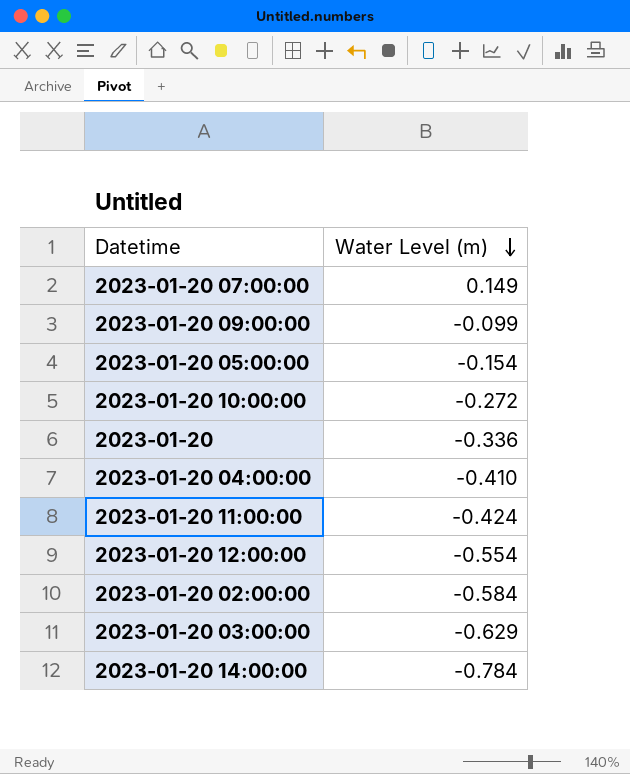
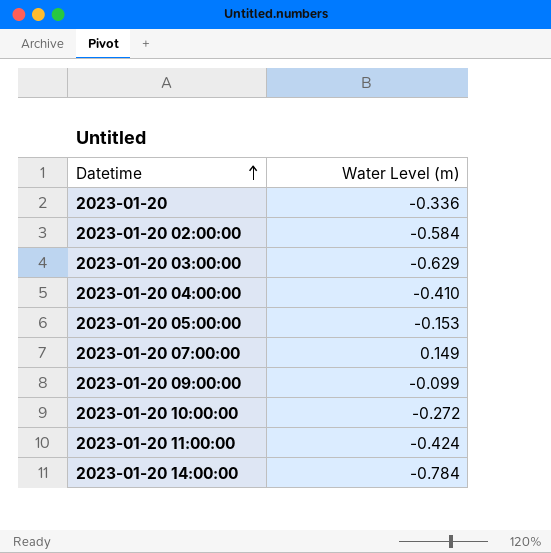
row order: Water Level (m) descending -> Datetime ascending
row 2023-01-20 12:00:00: -0.554 -> none
2023-01-20 05:00:00 | Water Level (m): -0.154 -> -0.153

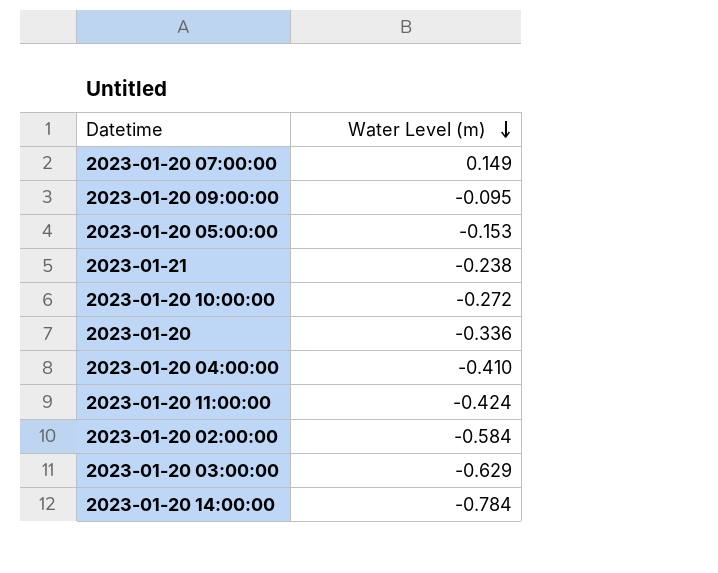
row order: Datetime ascending -> Water Level (m) descending
2023-01-20 09:00:00 | Water Level (m): -0.099 -> -0.095
row 2023-01-21: none -> -0.238

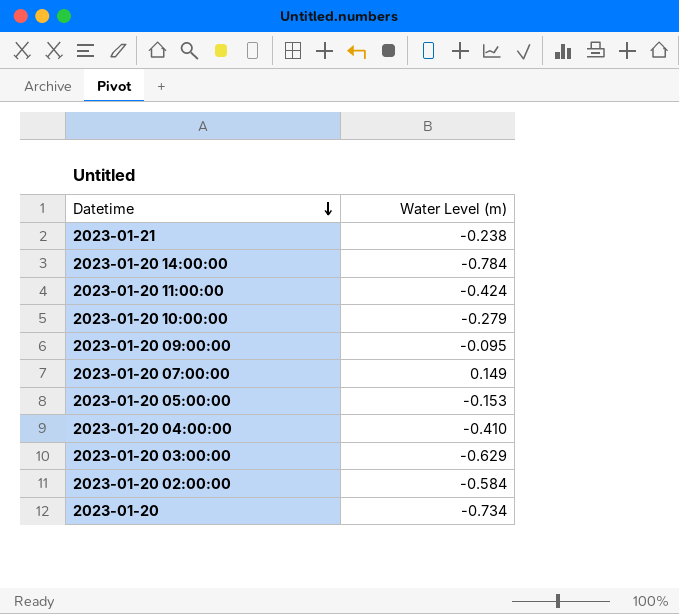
row order: Water Level (m) descending -> Datetime descending
2023-01-20 10:00:00 | Water Level (m): -0.272 -> -0.279
2023-01-20 | Water Level (m): -0.336 -> -0.734

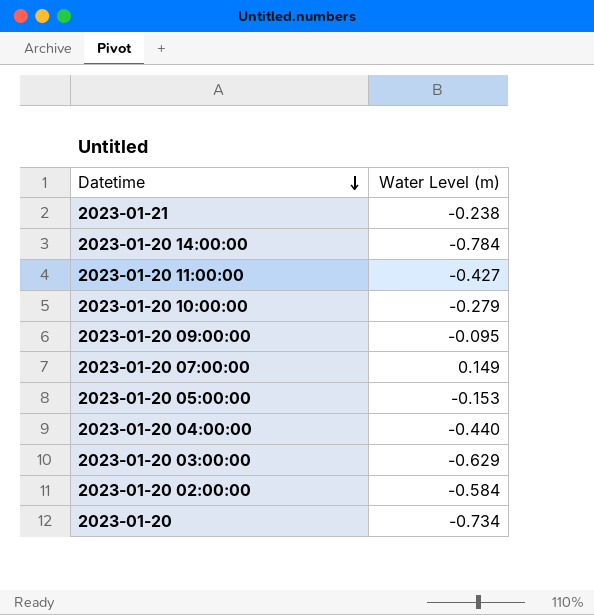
2023-01-20 11:00:00 | Water Level (m): -0.424 -> -0.427
2023-01-20 04:00:00 | Water Level (m): -0.410 -> -0.440

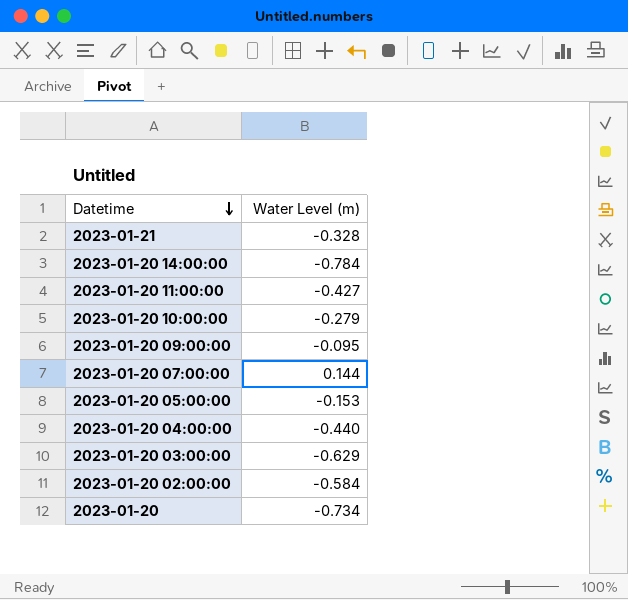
2023-01-21 | Water Level (m): -0.238 -> -0.328
2023-01-20 07:00:00 | Water Level (m): 0.149 -> 0.144

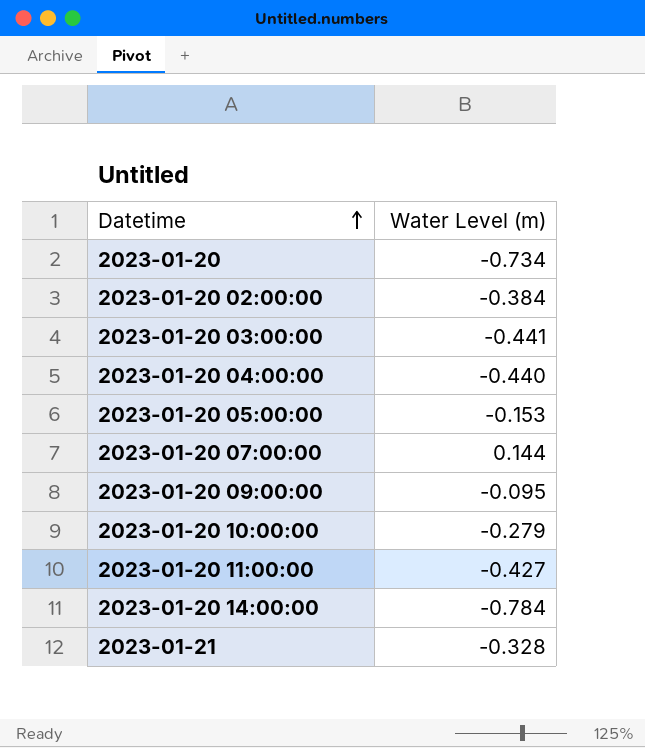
row order: Datetime descending -> Datetime ascending
2023-01-20 02:00:00 | Water Level (m): -0.584 -> -0.384
2023-01-20 03:00:00 | Water Level (m): -0.629 -> -0.441

